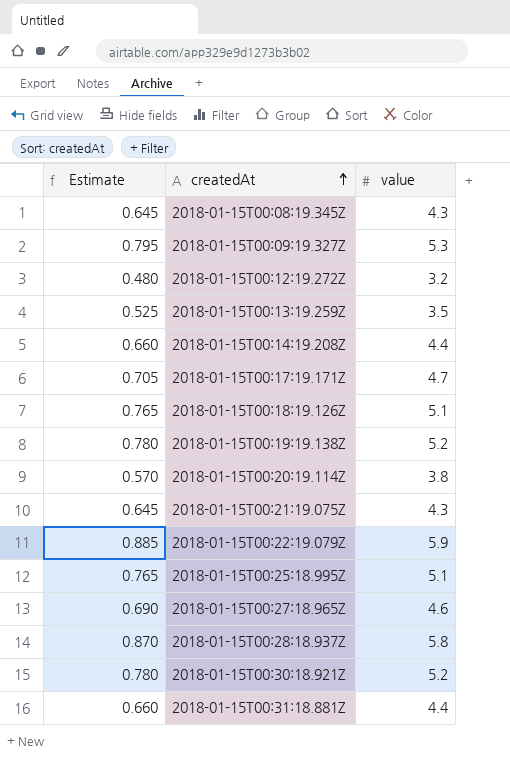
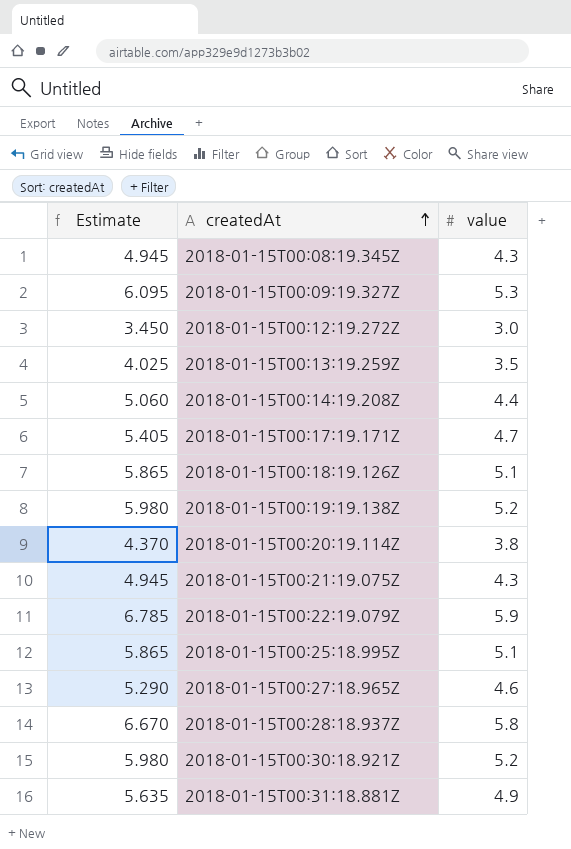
column Estimate | formula: [value] * 0.15 -> [value] * 1.15
2018-01-15T00:12:19.272Z | value: 3.2 -> 3.0
2018-01-15T00:31:18.881Z | value: 4.4 -> 4.9

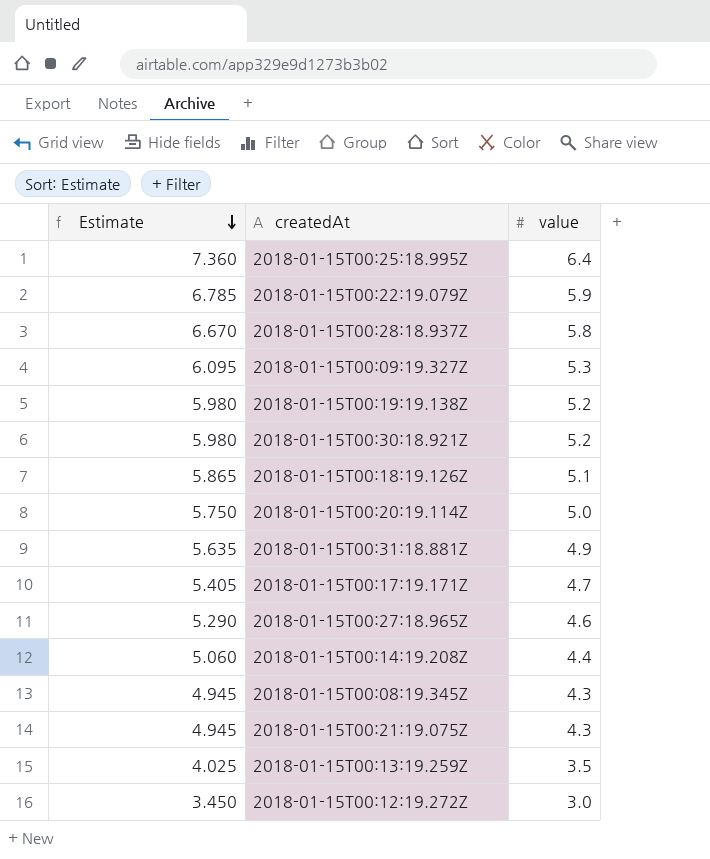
row order: createdAt ascending -> Estimate descending
2018-01-15T00:25:18.995Z | Estimate: 5.865 -> 7.360
2018-01-15T00:25:18.995Z | value: 5.1 -> 6.4
2018-01-15T00:20:19.114Z | Estimate: 4.370 -> 5.750
2018-01-15T00:20:19.114Z | value: 3.8 -> 5.0

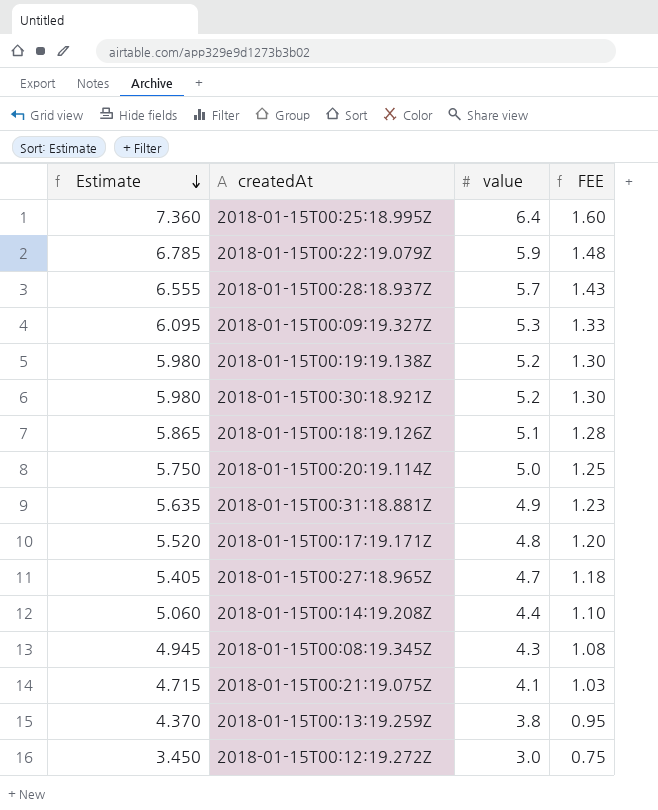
column FEE | formula: none -> [value] * 0.25
2018-01-15T00:28:18.937Z | Estimate: 6.670 -> 6.555
2018-01-15T00:28:18.937Z | value: 5.8 -> 5.7
2018-01-15T00:17:19.171Z | Estimate: 5.405 -> 5.520
2018-01-15T00:17:19.171Z | value: 4.7 -> 4.8
2018-01-15T00:27:18.965Z | Estimate: 5.290 -> 5.405
2018-01-15T00:27:18.965Z | value: 4.6 -> 4.7
2018-01-15T00:21:19.075Z | Estimate: 4.945 -> 4.715
2018-01-15T00:21:19.075Z | value: 4.3 -> 4.1
2018-01-15T00:13:19.259Z | Estimate: 4.025 -> 4.370
2018-01-15T00:13:19.259Z | value: 3.5 -> 3.8

